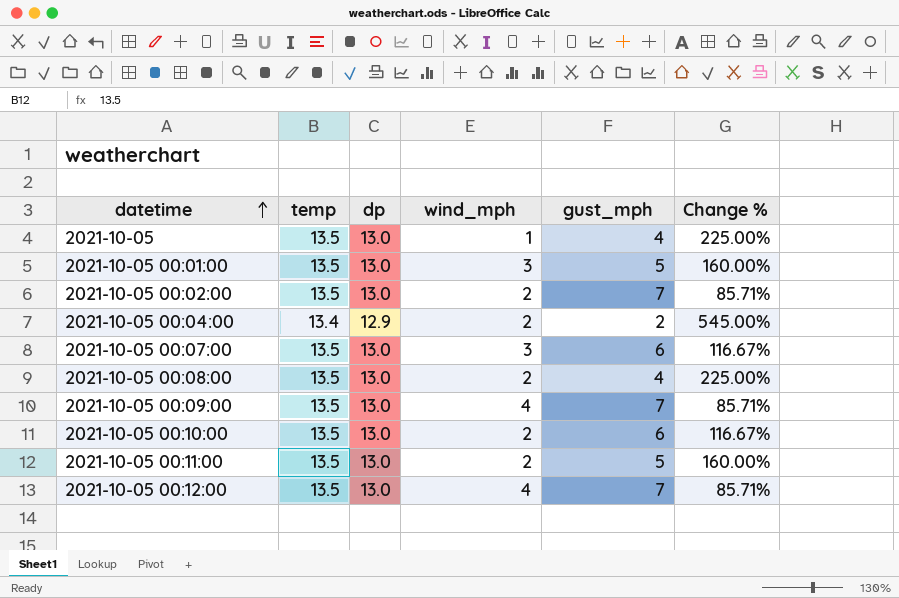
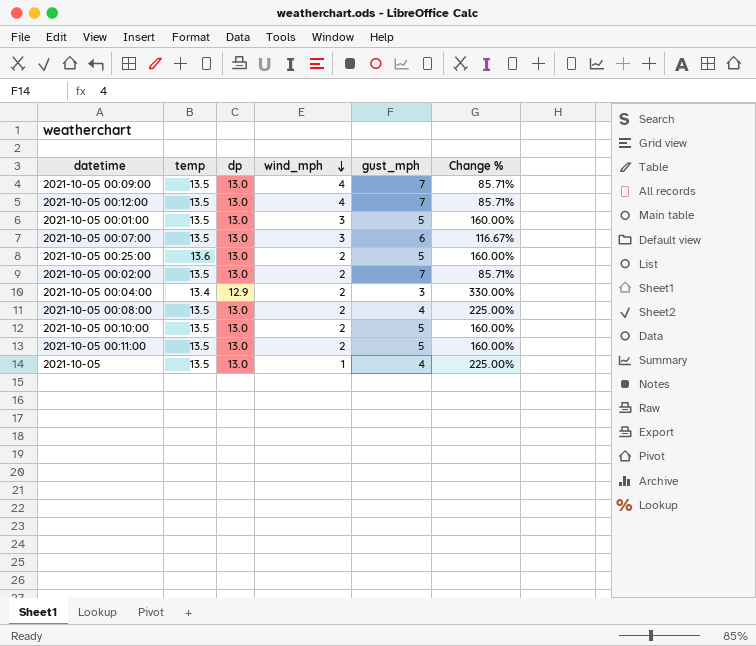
row order: datetime ascending -> wind_mph descending
row 2021-10-05 00:25:00: none -> 13.6 | 13.0 | 2 | 5 | 160.00%
2021-10-05 00:04:00 | gust_mph: 2 -> 3
2021-10-05 00:04:00 | Change %: 545.00% -> 330.00%
2021-10-05 00:10:00 | gust_mph: 6 -> 5
2021-10-05 00:10:00 | Change %: 116.67% -> 160.00%

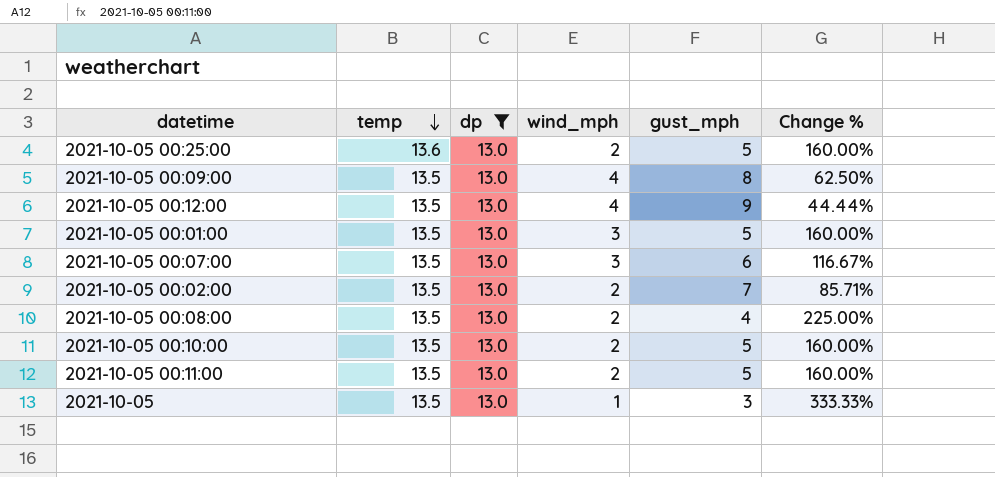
filter: none -> dp = 13.0
row order: wind_mph descending -> temp descending
2021-10-05 00:09:00 | gust_mph: 7 -> 8
2021-10-05 00:09:00 | Change %: 85.71% -> 62.50%
2021-10-05 00:12:00 | gust_mph: 7 -> 9
2021-10-05 00:12:00 | Change %: 85.71% -> 44.44%
2021-10-05 | gust_mph: 4 -> 3
2021-10-05 | Change %: 225.00% -> 333.33%

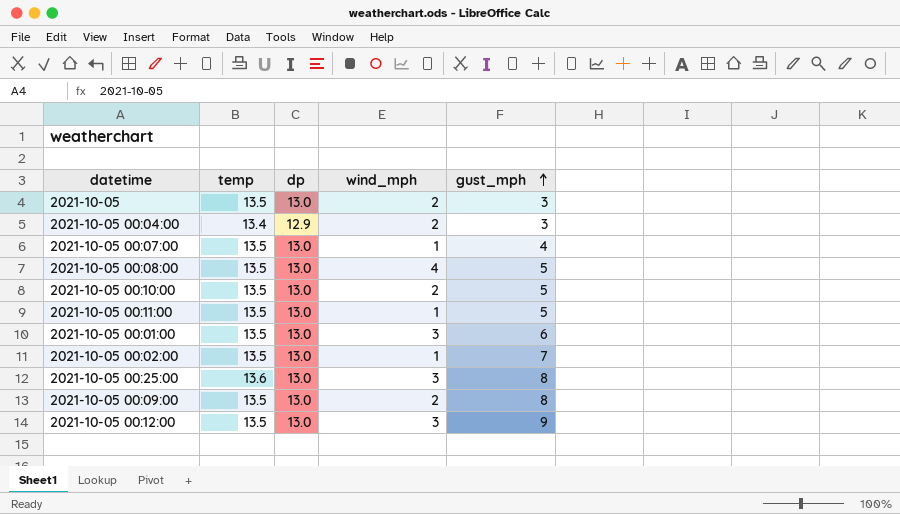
filter: dp = 13.0 -> none
row order: temp descending -> gust_mph ascending
column Change % | formula: ([dp] - [gust_mph]) / [gust_mph] -> none
2021-10-05 | wind_mph: 1 -> 2
2021-10-05 00:07:00 | wind_mph: 3 -> 1
2021-10-05 00:07:00 | gust_mph: 6 -> 4
2021-10-05 00:08:00 | wind_mph: 2 -> 4
2021-10-05 00:08:00 | gust_mph: 4 -> 5
2021-10-05 00:11:00 | wind_mph: 2 -> 1
2021-10-05 00:01:00 | gust_mph: 5 -> 6
2021-10-05 00:02:00 | wind_mph: 2 -> 1
2021-10-05 00:25:00 | wind_mph: 2 -> 3
2021-10-05 00:25:00 | gust_mph: 5 -> 8
2021-10-05 00:09:00 | wind_mph: 4 -> 2
2021-10-05 00:12:00 | wind_mph: 4 -> 3

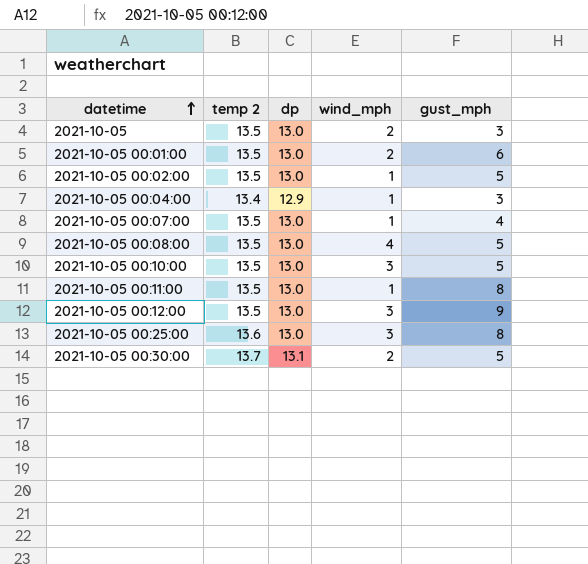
row order: gust_mph ascending -> datetime ascending
column name: temp -> temp 2
row 2021-10-05 00:09:00: 13.5 | 13.0 | 2 | 8 -> none
2021-10-05 00:01:00 | wind_mph: 3 -> 2
2021-10-05 00:02:00 | gust_mph: 7 -> 5
2021-10-05 00:04:00 | wind_mph: 2 -> 1
2021-10-05 00:10:00 | wind_mph: 2 -> 3
2021-10-05 00:11:00 | gust_mph: 5 -> 8
row 2021-10-05 00:30:00: none -> 13.7 | 13.1 | 2 | 5

